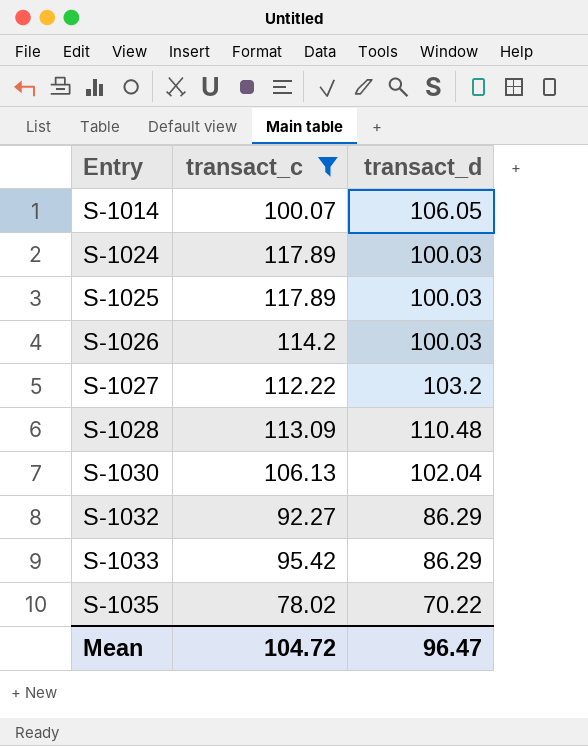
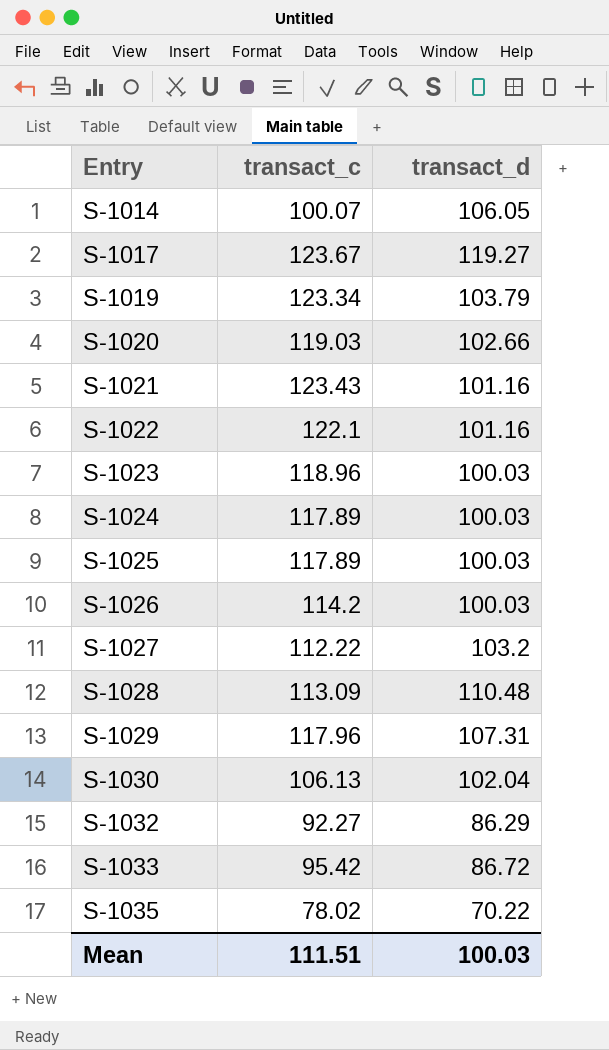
filter: transact_c <= 117.89 -> none
S-1033 | transact_d: 86.29 -> 86.72
Mean | transact_c: 104.72 -> 111.51
Mean | transact_d: 96.47 -> 100.03

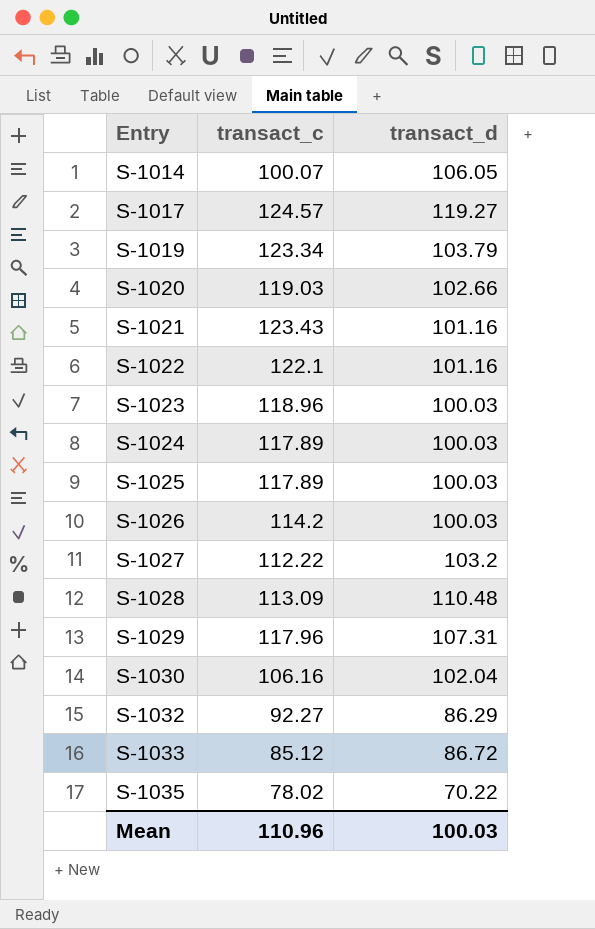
S-1017 | transact_c: 123.67 -> 124.57
S-1030 | transact_c: 106.13 -> 106.16
S-1033 | transact_c: 95.42 -> 85.12
Mean | transact_c: 111.51 -> 110.96

